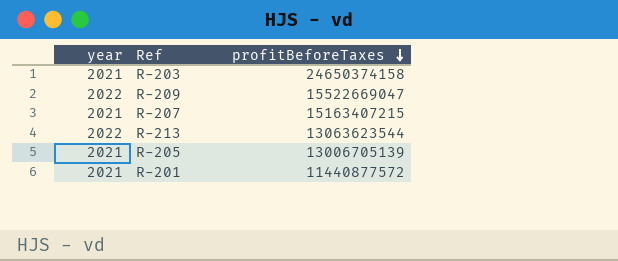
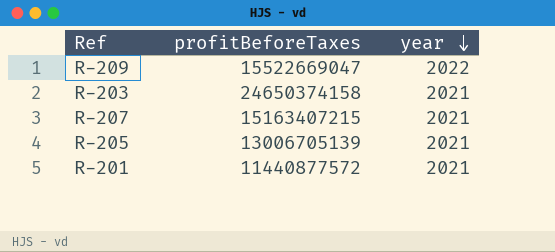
row order: profitBeforeTaxes descending -> year descending
column year | position: 1 -> 3
row R-213: 2022 | 13063623544 -> none

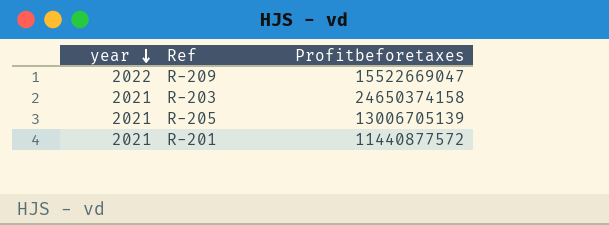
column year | position: 3 -> 1
column name: profitBeforeTaxes -> Profitbeforetaxes
row R-207: 15163407215 | 2021 -> none

